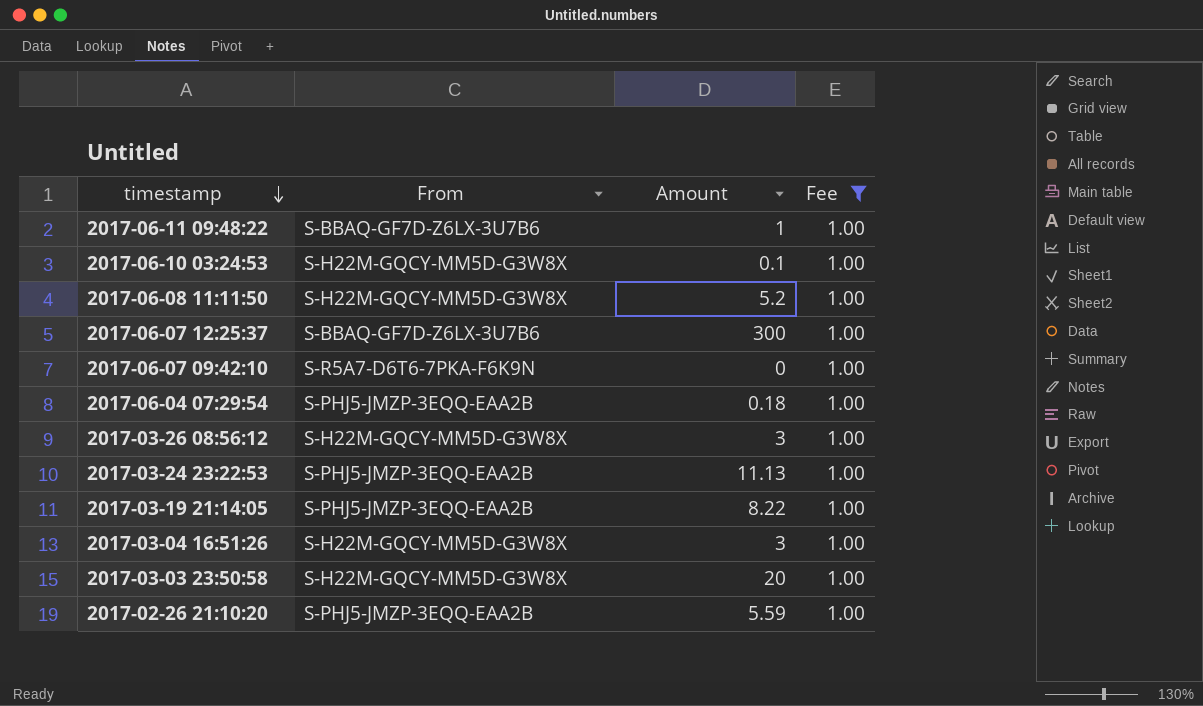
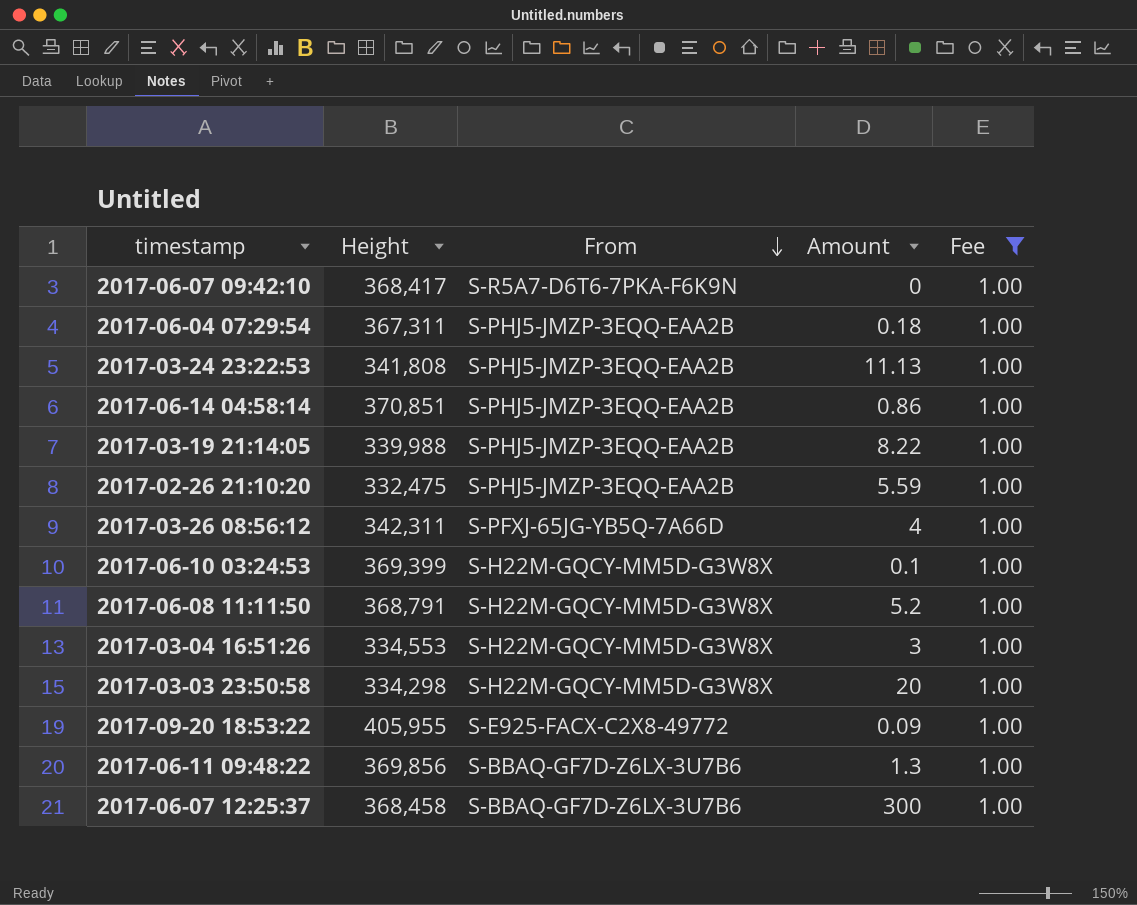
row order: timestamp descending -> From descending
column Height | position: none -> 2
row 2017-06-14 04:58:14: none -> 370,851 | S-PHJ5-JMZP-3EQQ-EAA2B | 0.86 | 1.00
2017-03-26 08:56:12 | From: S-H22M-GQCY-MM5D-G3W8X -> S-PFXJ-65JG-YB5Q-7A66D
2017-03-26 08:56:12 | Amount: 3 -> 4
row 2017-09-20 18:53:22: none -> 405,955 | S-E925-FACX-C2X8-49772 | 0.09 | 1.00
2017-06-11 09:48:22 | Amount: 1 -> 1.3

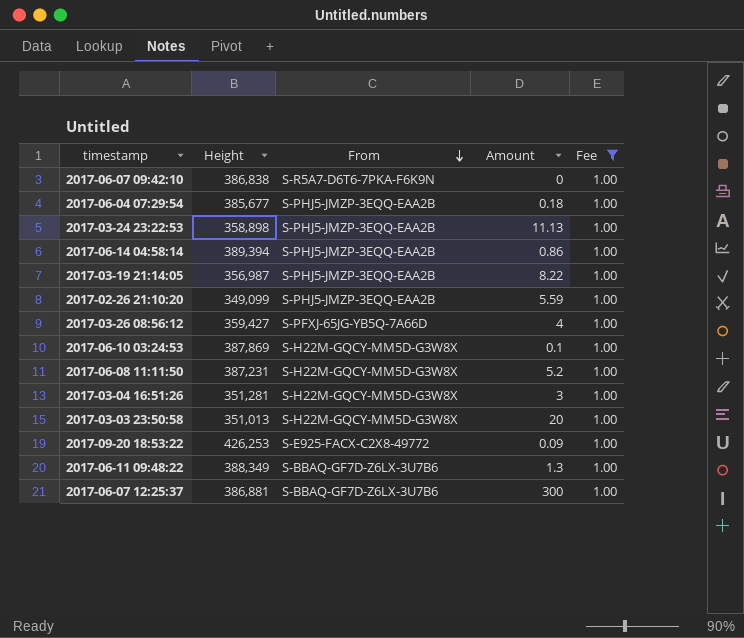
2017-06-07 09:42:10 | Height: 368,417 -> 386,838
2017-06-04 07:29:54 | Height: 367,311 -> 385,677
2017-03-24 23:22:53 | Height: 341,808 -> 358,898
2017-06-14 04:58:14 | Height: 370,851 -> 389,394
2017-03-19 21:14:05 | Height: 339,988 -> 356,987
2017-02-26 21:10:20 | Height: 332,475 -> 349,099
2017-03-26 08:56:12 | Height: 342,311 -> 359,427
2017-06-10 03:24:53 | Height: 369,399 -> 387,869
2017-06-08 11:11:50 | Height: 368,791 -> 387,231
2017-03-04 16:51:26 | Height: 334,553 -> 351,281
2017-03-03 23:50:58 | Height: 334,298 -> 351,013
2017-09-20 18:53:22 | Height: 405,955 -> 426,253
2017-06-11 09:48:22 | Height: 369,856 -> 388,349
2017-06-07 12:25:37 | Height: 368,458 -> 386,881

